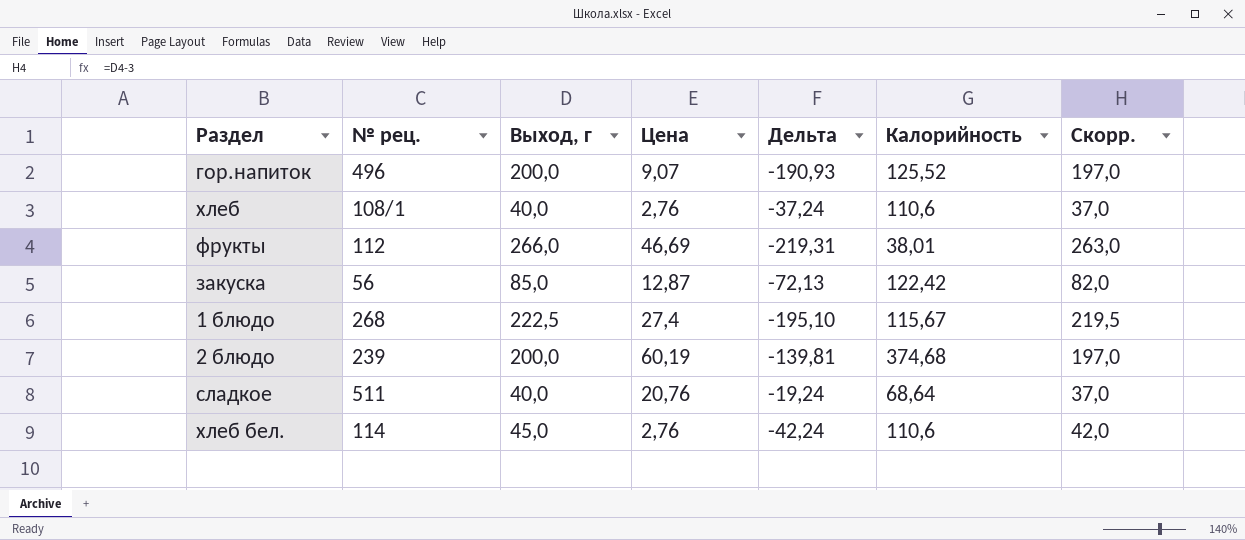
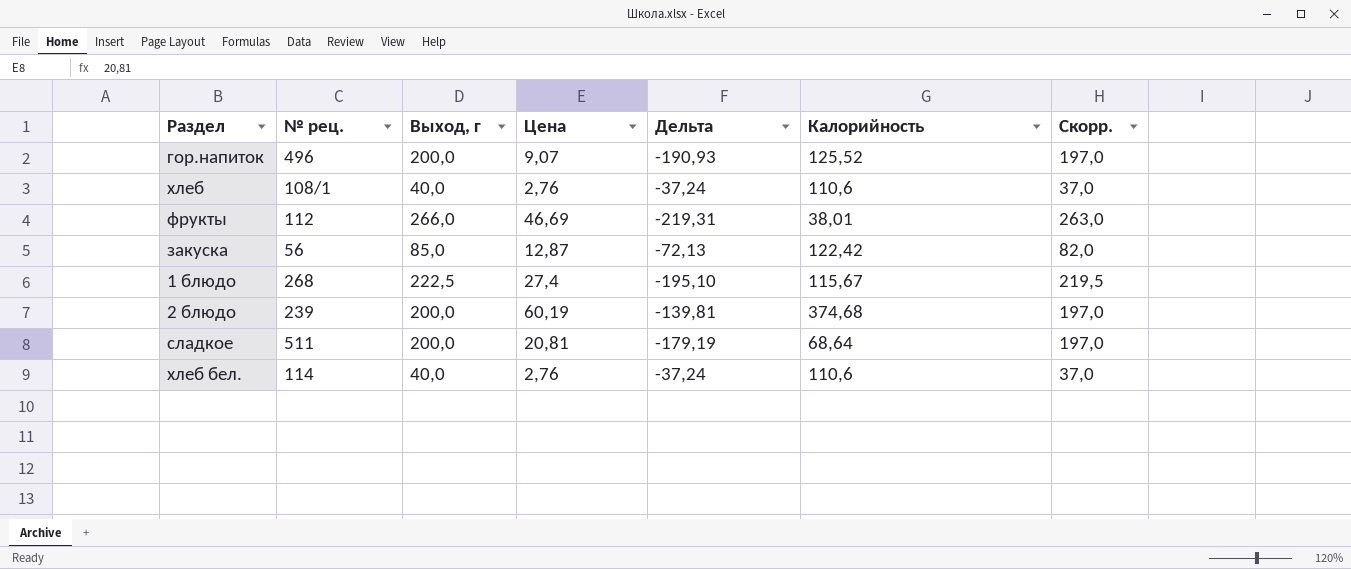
сладкое | Выход, г: 40,0 -> 200,0
сладкое | Цена: 20,76 -> 20,81
сладкое | Дельта: -19,24 -> -179,19
сладкое | Скорр.: 37,0 -> 197,0
хлеб бел. | Выход, г: 45,0 -> 40,0
хлеб бел. | Дельта: -42,24 -> -37,24
хлеб бел. | Скорр.: 42,0 -> 37,0

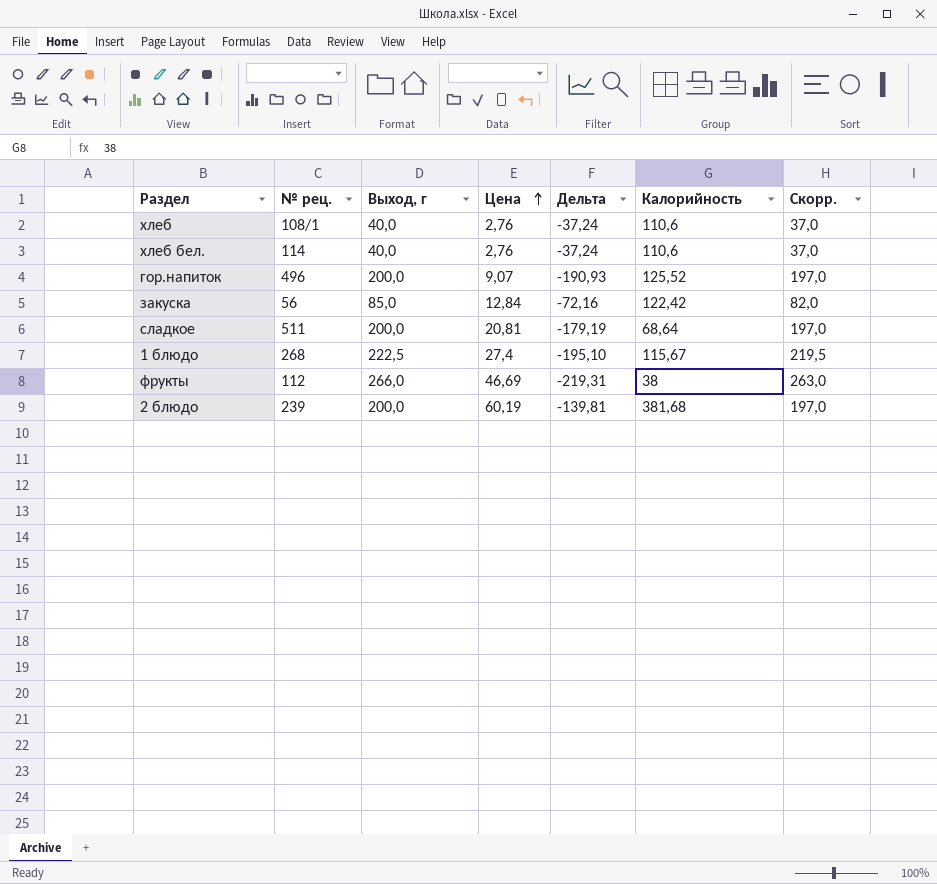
row order: none -> Цена ascending
закуска | Цена: 12,87 -> 12,84
закуска | Дельта: -72,13 -> -72,16
фрукты | Калорийность: 38,01 -> 38
2 блюдо | Калорийность: 374,68 -> 381,68

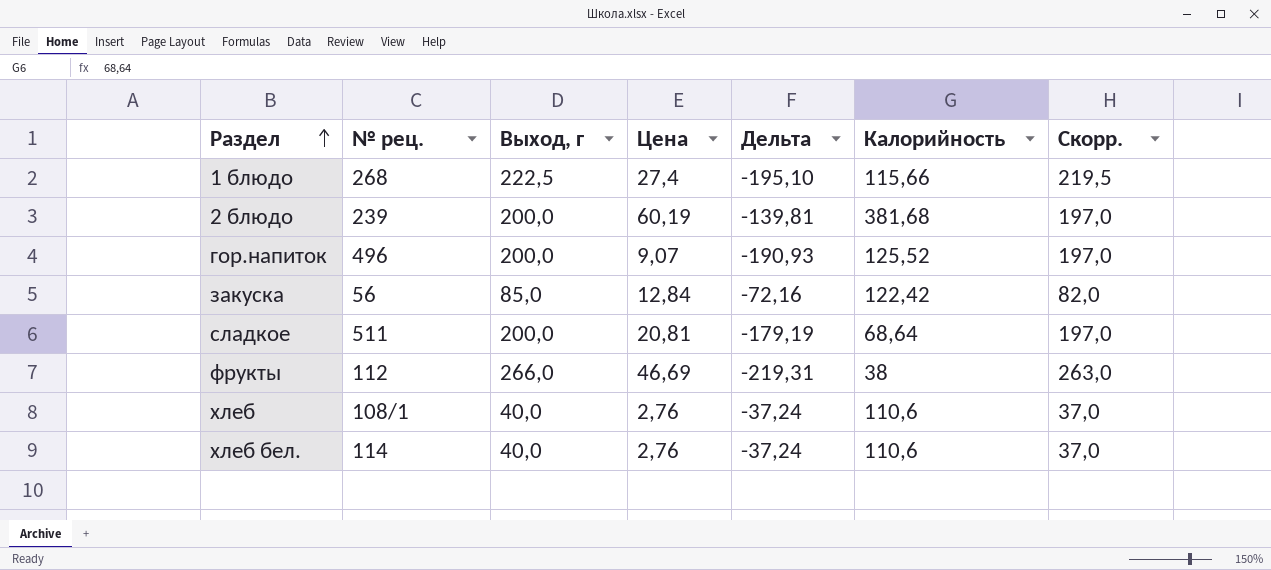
row order: Цена ascending -> Раздел ascending
1 блюдо | Калорийность: 115,67 -> 115,66

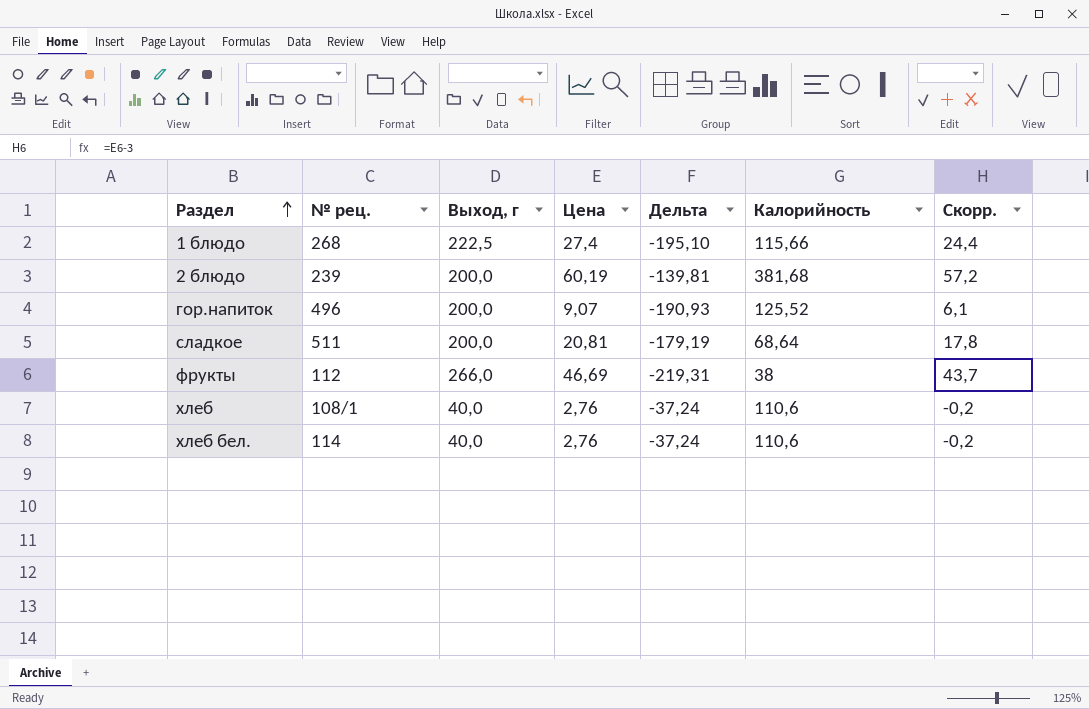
column Скорр. | formula: [Выход, г] - 3 -> [Цена] - 3
row закуска: 56 | 85,0 | 12,84 | -72,16 | 122,42 | 82,0 -> none

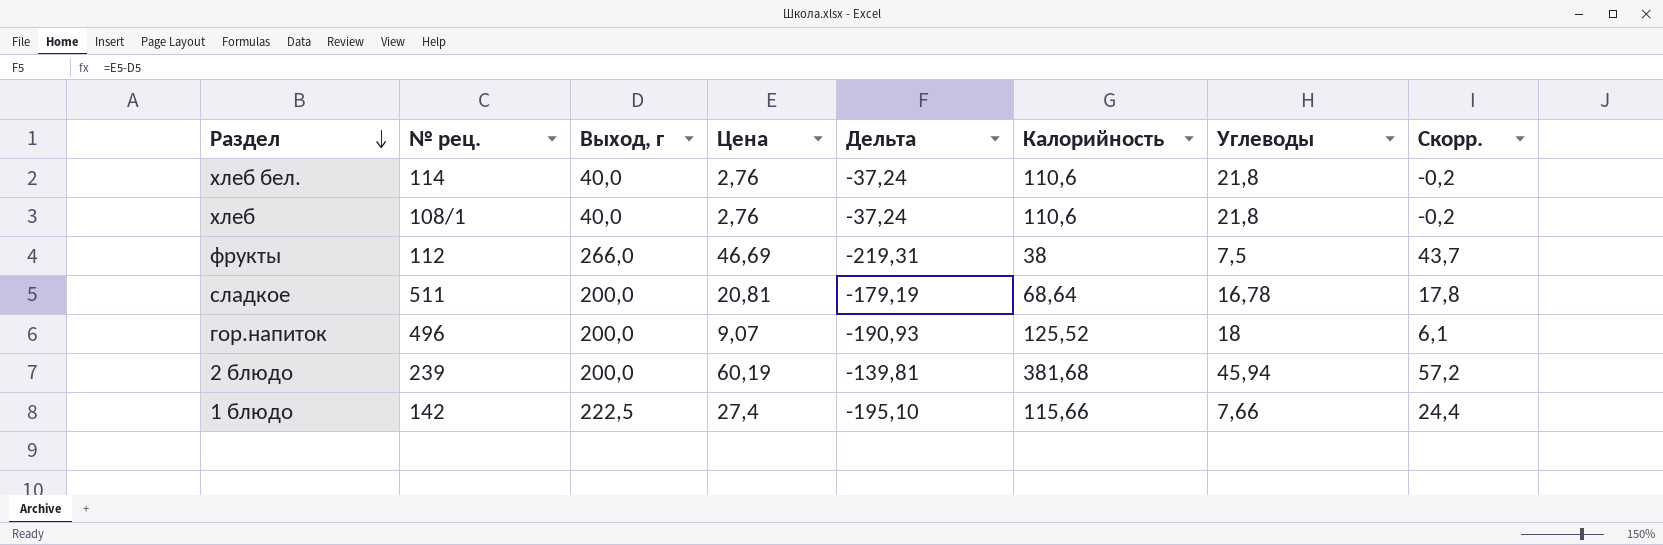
row order: Раздел ascending -> Раздел descending
column Углеводы | position: none -> 7
1 блюдо | № рец.: 268 -> 142

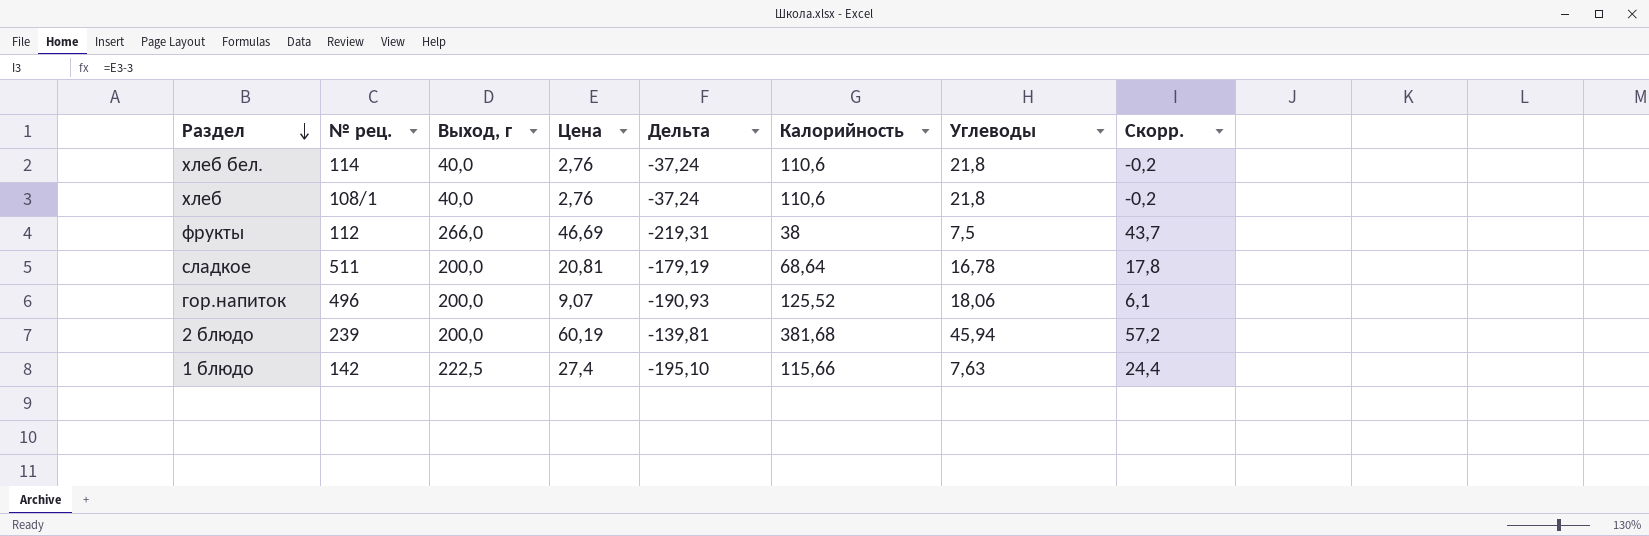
гор.напиток | Углеводы: 18 -> 18,06
1 блюдо | Углеводы: 7,66 -> 7,63

